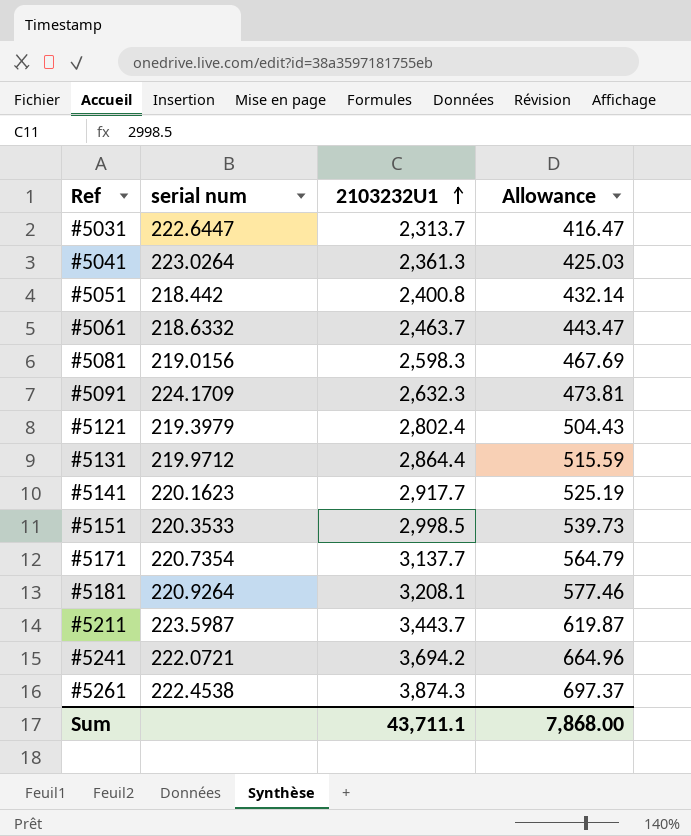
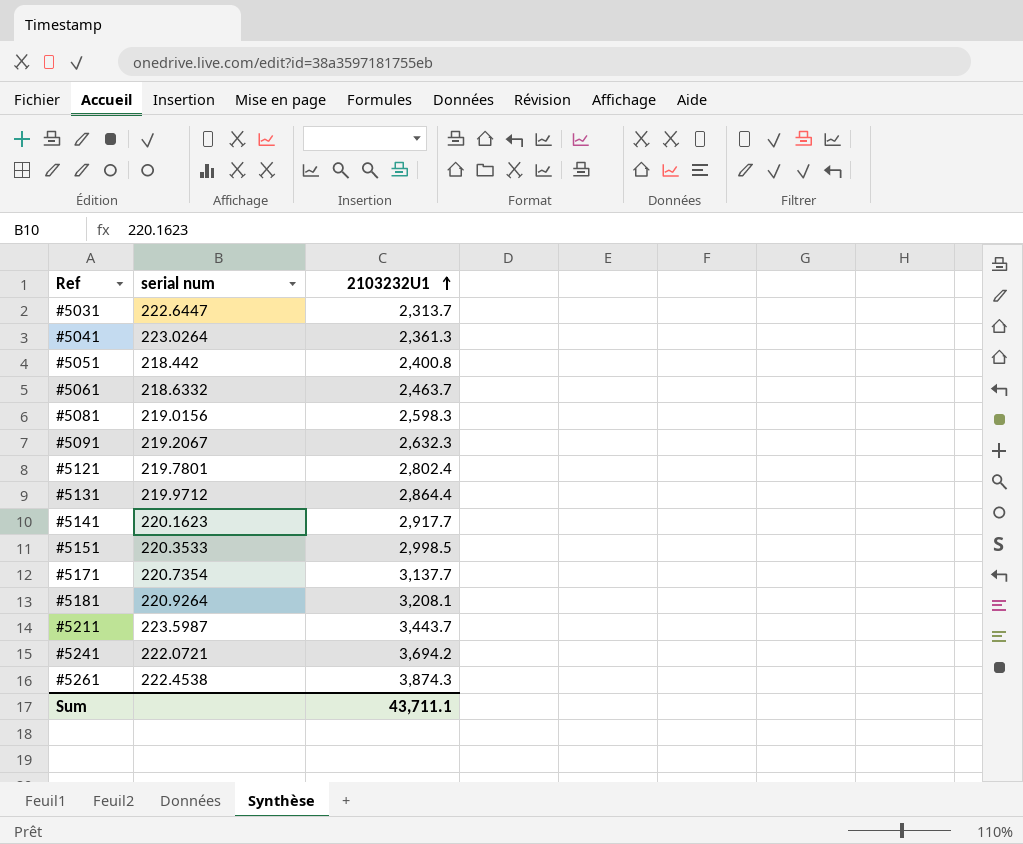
column Allowance | formula: [2103232U1] * 0.18 -> none
#5091 | serial num: 224.1709 -> 219.2067
#5121 | serial num: 219.3979 -> 219.7801

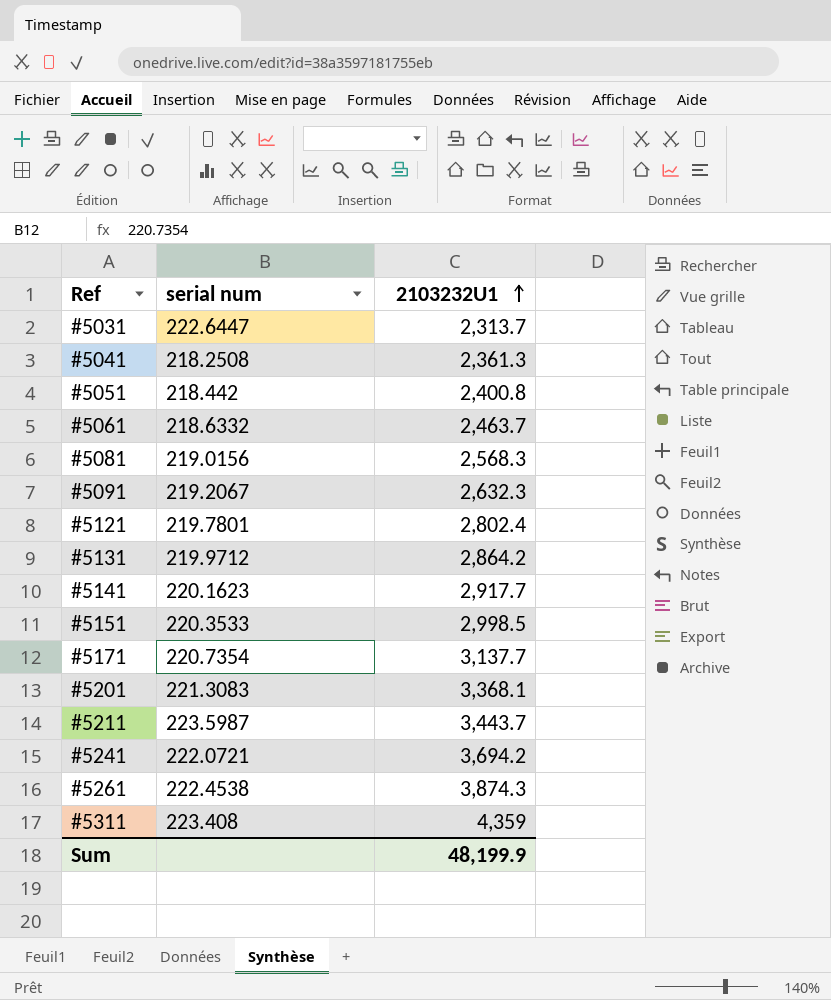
row #5181: 220.9264 | 3,208.1 -> none
#5041 | serial num: 223.0264 -> 218.2508
#5081 | 2103232U1: 2,598.3 -> 2,568.3
#5131 | 2103232U1: 2,864.4 -> 2,864.2
row #5201: none -> 221.3083 | 3,368.1
row #5311: none -> 223.408 | 4,359
Sum | 2103232U1: 43,711.1 -> 48,199.9

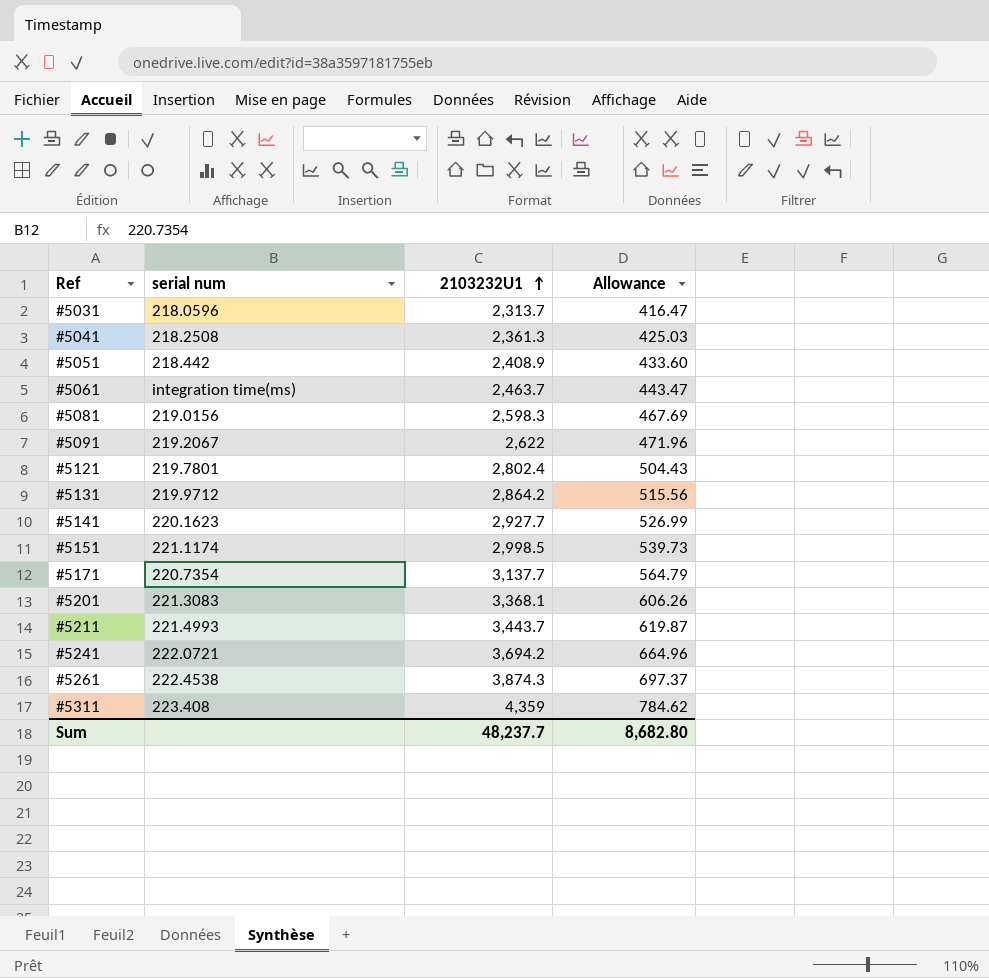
column Allowance | formula: none -> [2103232U1] * 0.18
#5031 | serial num: 222.6447 -> 218.0596
#5051 | 2103232U1: 2,400.8 -> 2,408.9
#5061 | serial num: 218.6332 -> integration time(ms)
#5081 | 2103232U1: 2,568.3 -> 2,598.3
#5091 | 2103232U1: 2,632.3 -> 2,622
#5141 | 2103232U1: 2,917.7 -> 2,927.7
#5151 | serial num: 220.3533 -> 221.1174
#5211 | serial num: 223.5987 -> 221.4993
Sum | 2103232U1: 48,199.9 -> 48,237.7

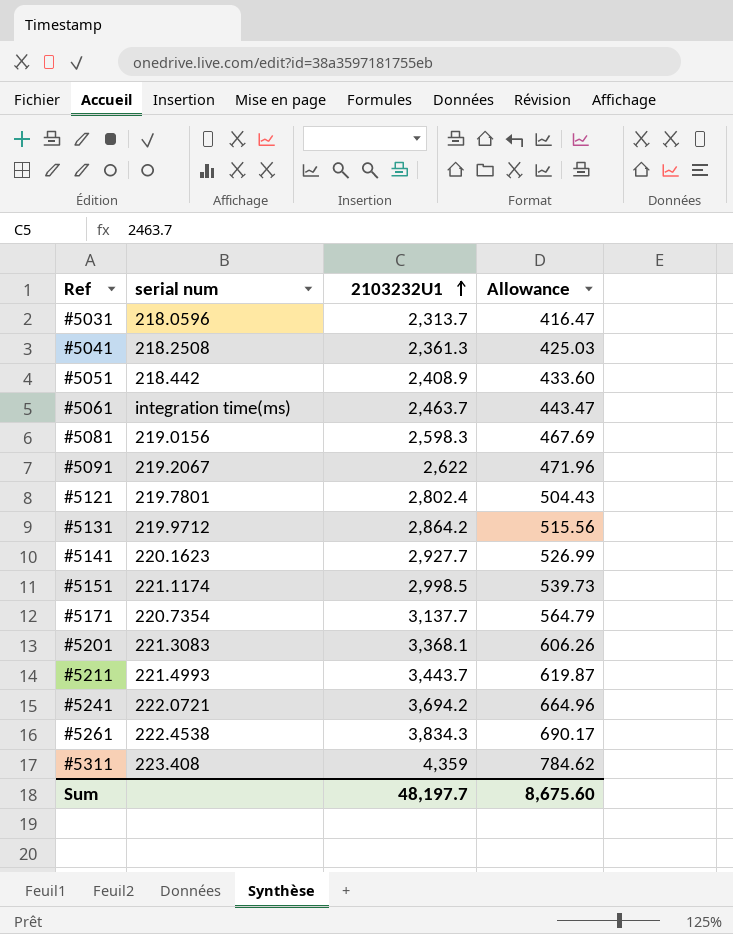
#5261 | 2103232U1: 3,874.3 -> 3,834.3
#5261 | Allowance: 697.37 -> 690.17
Sum | 2103232U1: 48,237.7 -> 48,197.7
Sum | Allowance: 8,682.80 -> 8,675.60

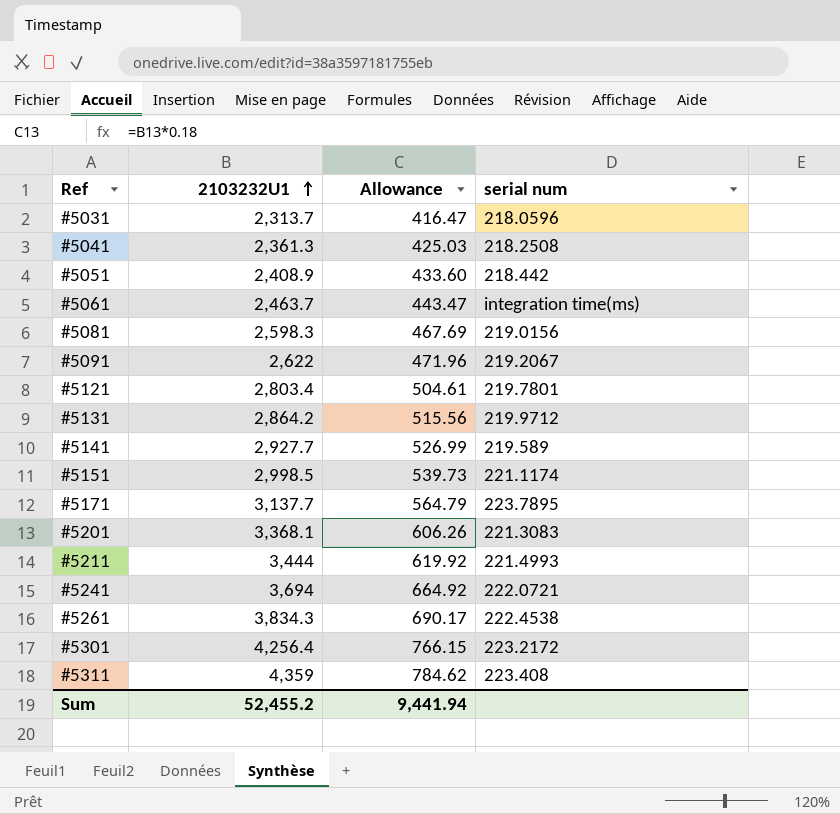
column serial num | position: 2 -> 4
#5121 | 2103232U1: 2,802.4 -> 2,803.4
#5121 | Allowance: 504.43 -> 504.61
#5141 | serial num: 220.1623 -> 219.589
#5171 | serial num: 220.7354 -> 223.7895
#5211 | 2103232U1: 3,443.7 -> 3,444
#5211 | Allowance: 619.87 -> 619.92
#5241 | 2103232U1: 3,694.2 -> 3,694
#5241 | Allowance: 664.96 -> 664.92
row #5301: none -> 4,256.4 | 766.15 | 223.2172
Sum | 2103232U1: 48,197.7 -> 52,455.2
Sum | Allowance: 8,675.60 -> 9,441.94

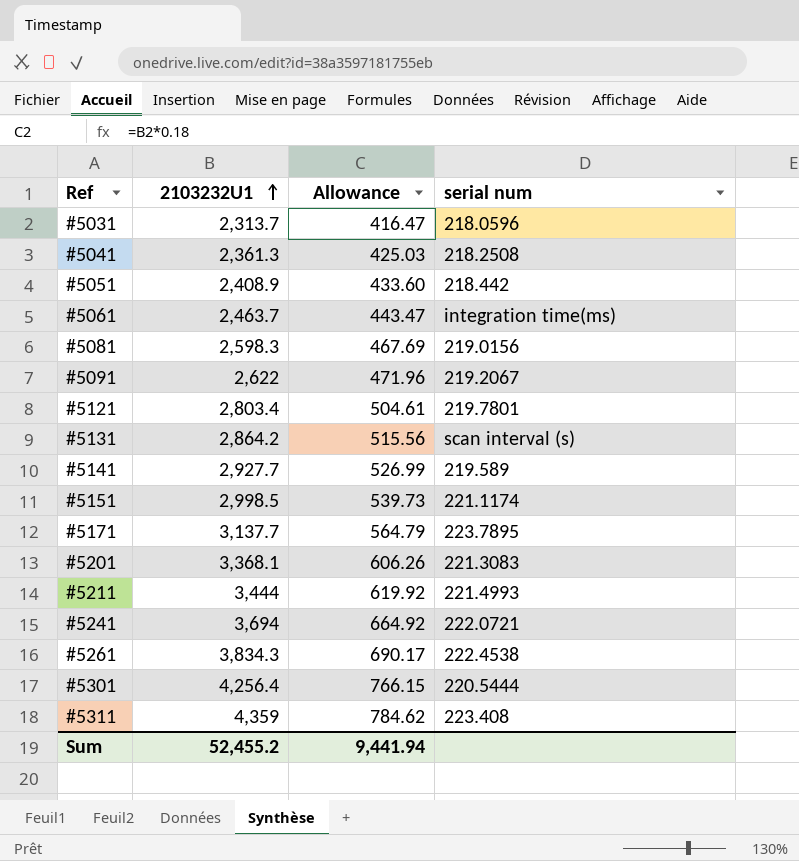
#5131 | serial num: 219.9712 -> scan interval (s)
#5301 | serial num: 223.2172 -> 220.5444

